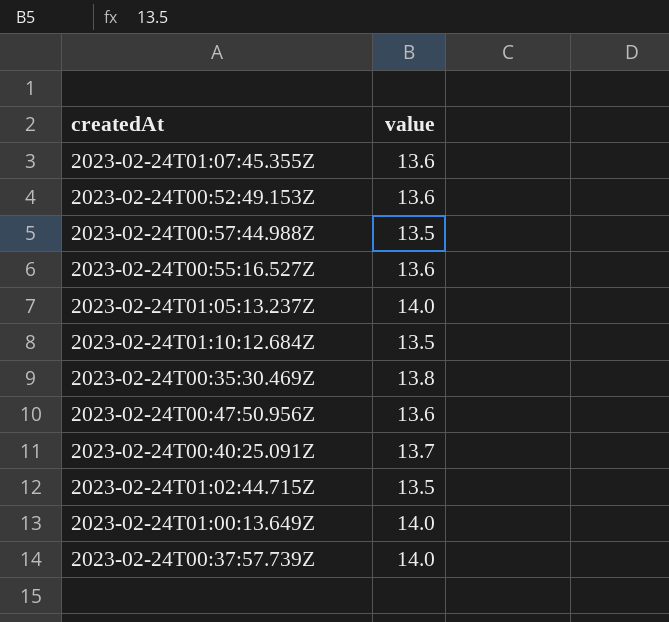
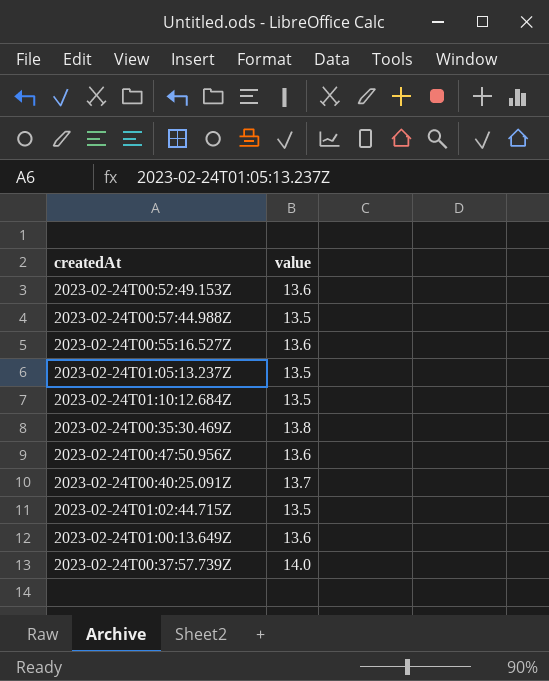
row 2023-02-24T01:07:45.355Z: 13.6 -> none
2023-02-24T01:05:13.237Z | value: 14.0 -> 13.5
2023-02-24T01:00:13.649Z | value: 14.0 -> 13.6

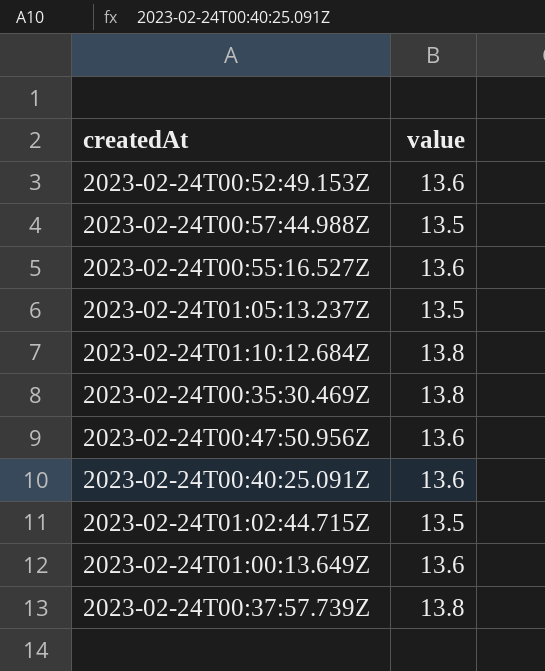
2023-02-24T01:10:12.684Z | value: 13.5 -> 13.8
2023-02-24T00:40:25.091Z | value: 13.7 -> 13.6
2023-02-24T00:37:57.739Z | value: 14.0 -> 13.8

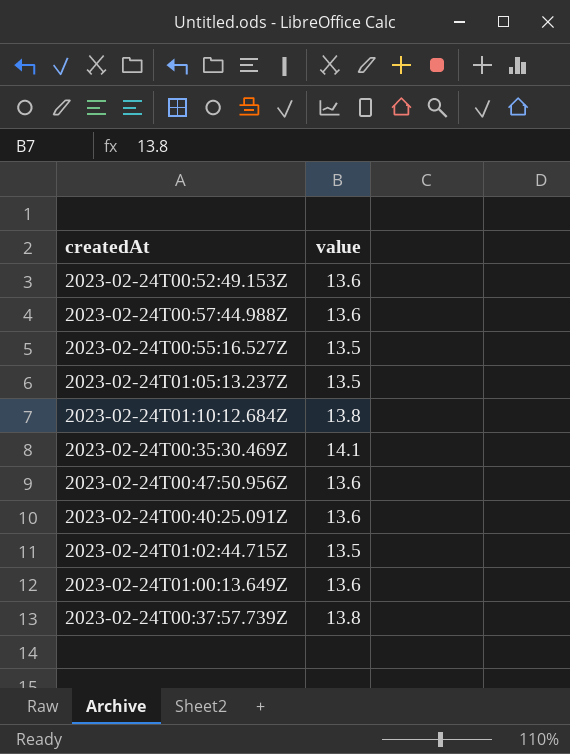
2023-02-24T00:57:44.988Z | value: 13.5 -> 13.6
2023-02-24T00:55:16.527Z | value: 13.6 -> 13.5
2023-02-24T00:35:30.469Z | value: 13.8 -> 14.1

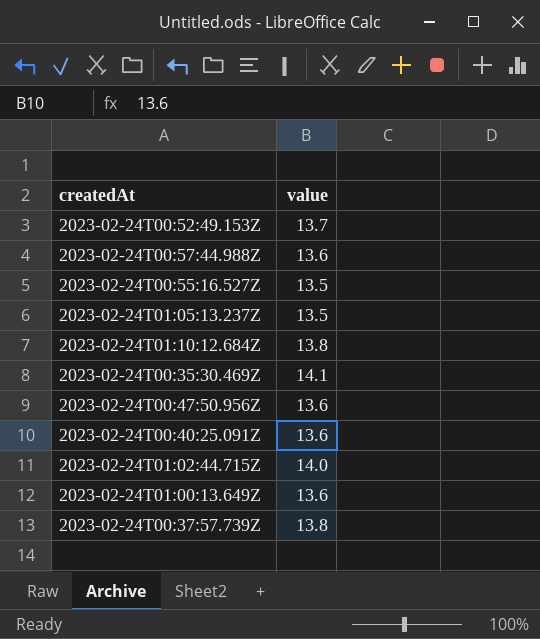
2023-02-24T00:52:49.153Z | value: 13.6 -> 13.7
2023-02-24T01:02:44.715Z | value: 13.5 -> 14.0

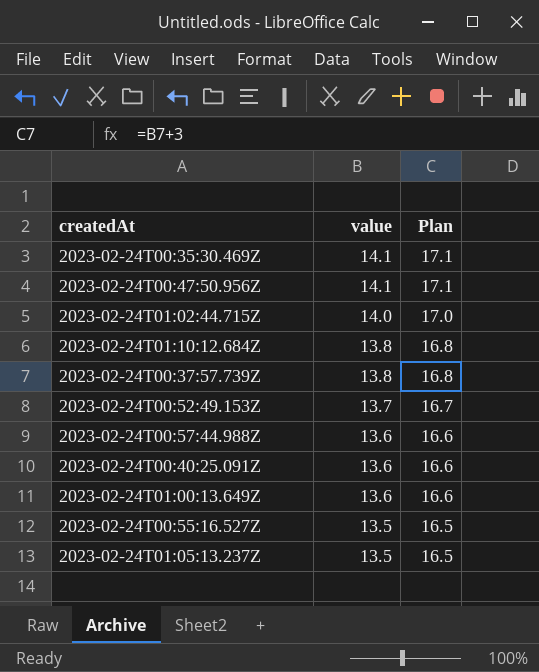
row order: none -> value descending
column Plan | formula: none -> [value] + 3
2023-02-24T00:47:50.956Z | value: 13.6 -> 14.1

